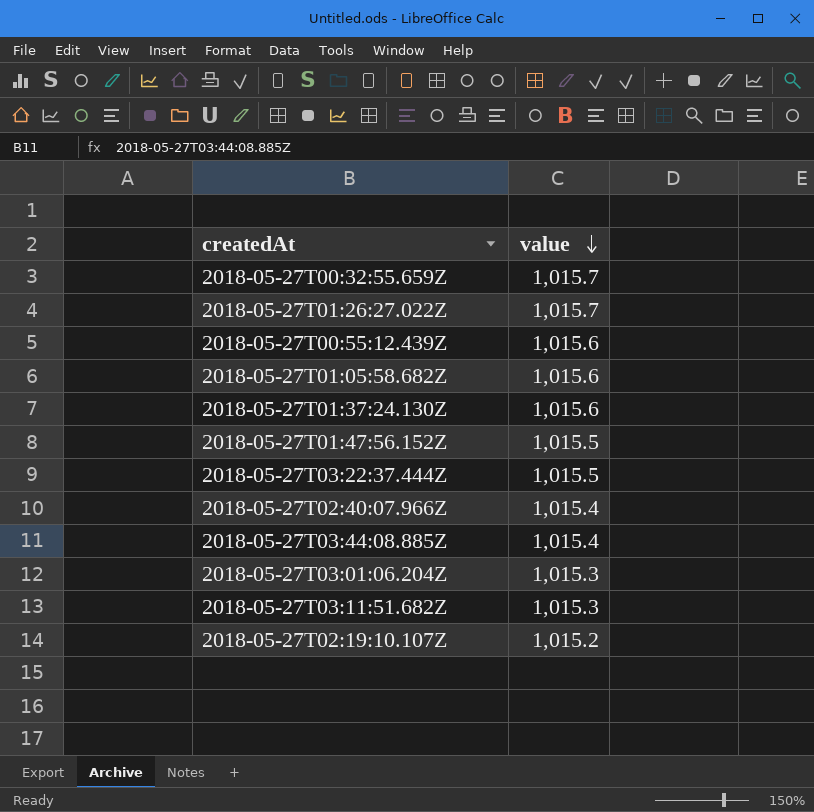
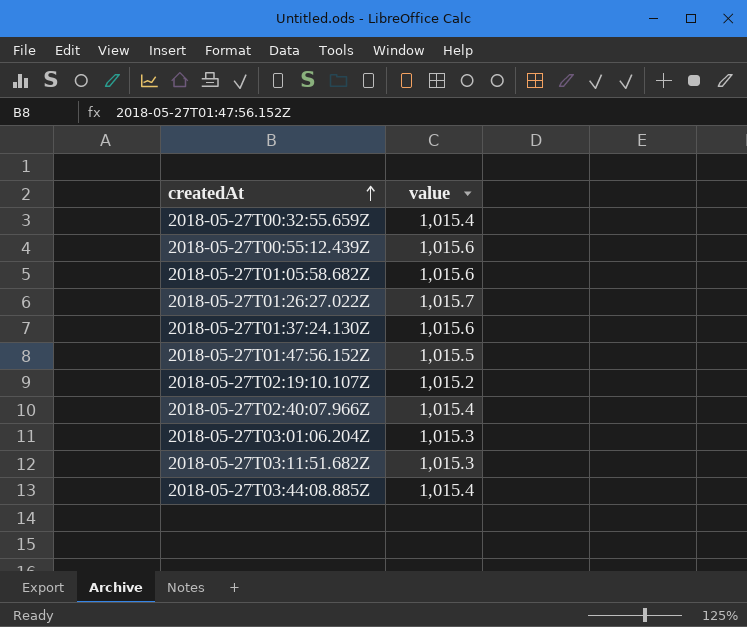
row order: value descending -> createdAt ascending
row 2018-05-27T03:22:37.444Z: 1,015.5 -> none
2018-05-27T00:32:55.659Z | value: 1,015.7 -> 1,015.4

